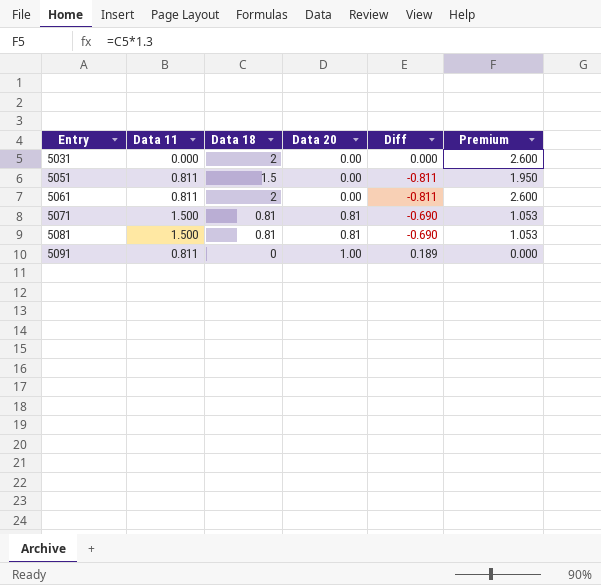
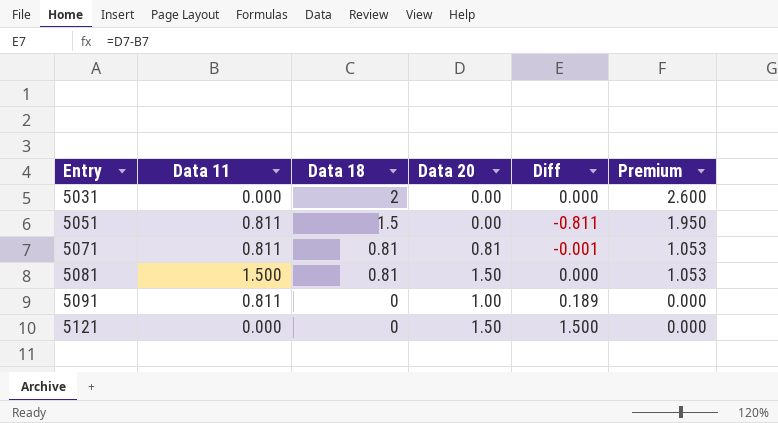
row 5061: 0.811 | 2 | 0.00 | -0.811 | 2.600 -> none
5071 | Data 11: 1.500 -> 0.811
5071 | Diff: -0.690 -> -0.001
5081 | Data 20: 0.81 -> 1.50
5081 | Diff: -0.690 -> 0.000
row 5121: none -> 0.000 | 0 | 1.50 | 1.500 | 0.000

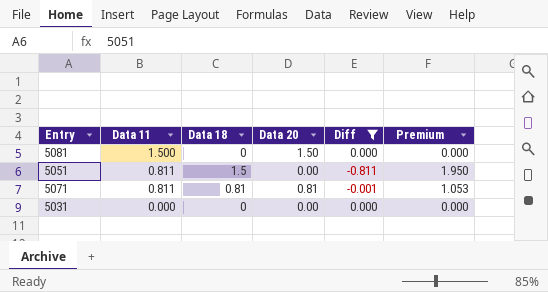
filter: none -> Diff <= 0.000
row order: Entry ascending -> Data 11 descending
5081 | Data 18: 0.81 -> 0
5081 | Premium: 1.053 -> 0.000
5031 | Data 18: 2 -> 0
5031 | Premium: 2.600 -> 0.000

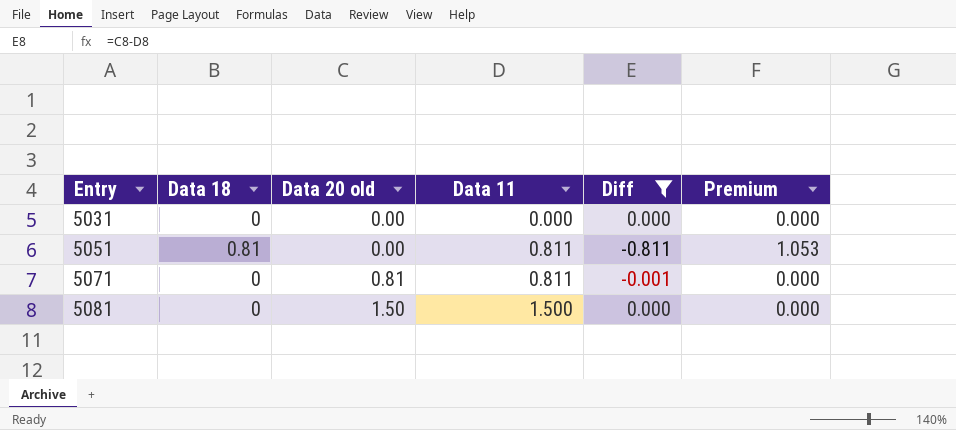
row order: Data 11 descending -> Entry ascending
column name: Data 20 -> Data 20 old
column Data 11 | position: 2 -> 4
5051 | Data 18: 1.5 -> 0.81
5051 | Premium: 1.950 -> 1.053
5071 | Data 18: 0.81 -> 0
5071 | Premium: 1.053 -> 0.000

